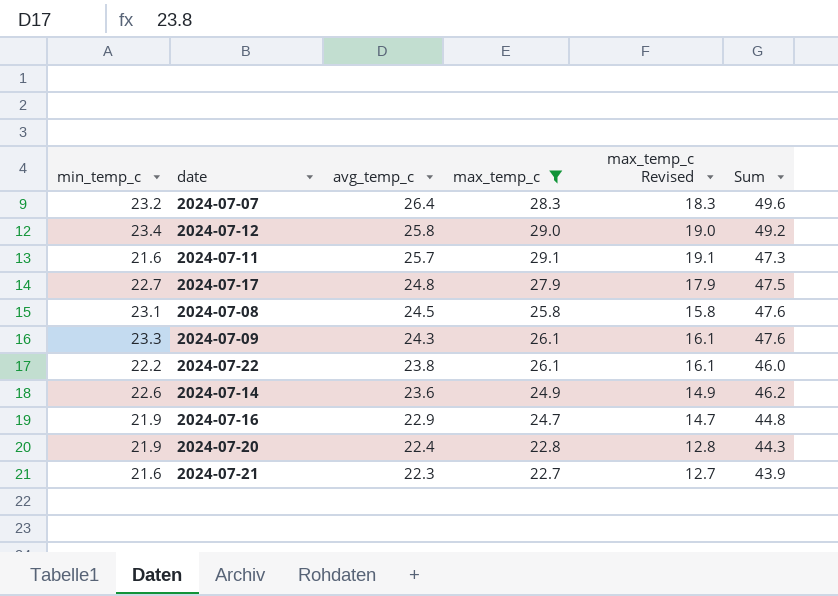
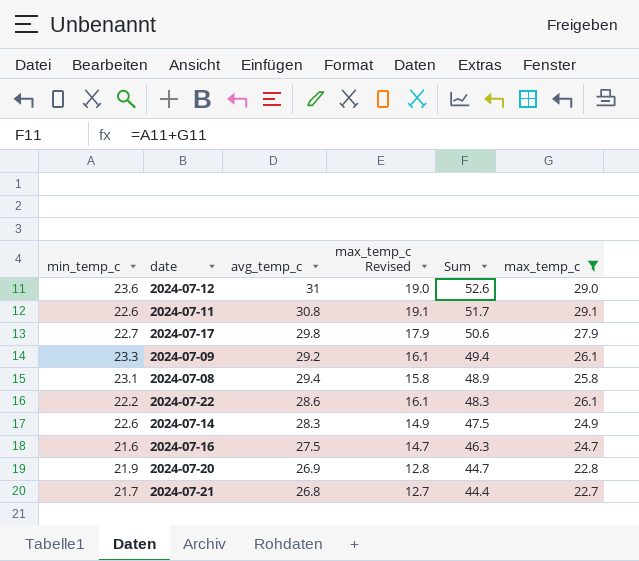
row order: avg_temp_c descending -> Sum descending
column Sum | formula: [min_temp_c] + [avg_temp_c] -> [min_temp_c] + [max_temp_c]
column max_temp_c | position: 4 -> 6
row 2024-07-07: 23.2 | 26.4 | 28.3 | 18.3 | 49.6 -> none
2024-07-12 | min_temp_c: 23.4 -> 23.6
2024-07-12 | avg_temp_c: 25.8 -> 31
2024-07-11 | min_temp_c: 21.6 -> 22.6
2024-07-11 | avg_temp_c: 25.7 -> 30.8
2024-07-17 | avg_temp_c: 24.8 -> 29.8
2024-07-09 | avg_temp_c: 24.3 -> 29.2
2024-07-08 | avg_temp_c: 24.5 -> 29.4
2024-07-22 | avg_temp_c: 23.8 -> 28.6
2024-07-14 | avg_temp_c: 23.6 -> 28.3
2024-07-16 | min_temp_c: 21.9 -> 21.6
2024-07-16 | avg_temp_c: 22.9 -> 27.5
2024-07-20 | avg_temp_c: 22.4 -> 26.9
2024-07-21 | min_temp_c: 21.6 -> 21.7
2024-07-21 | avg_temp_c: 22.3 -> 26.8

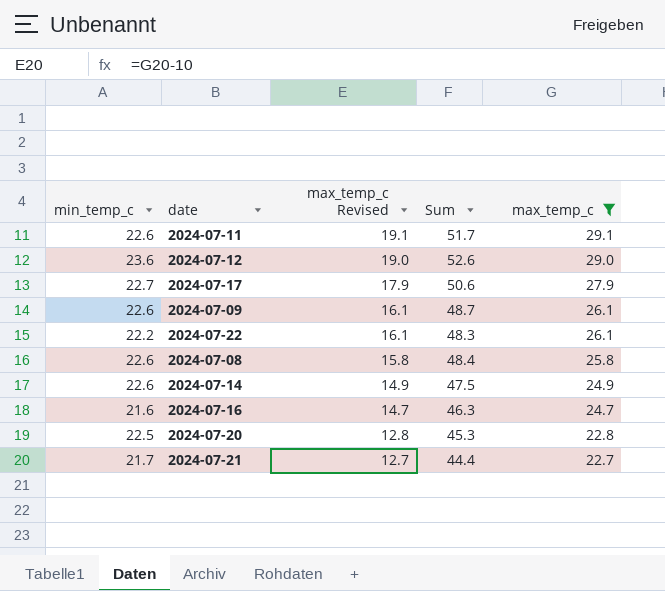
row order: Sum descending -> max_temp_c Revised descending
column avg_temp_c | position: 3 -> none
2024-07-09 | min_temp_c: 23.3 -> 22.6
2024-07-09 | Sum: 49.4 -> 48.7
2024-07-08 | min_temp_c: 23.1 -> 22.6
2024-07-08 | Sum: 48.9 -> 48.4
2024-07-20 | min_temp_c: 21.9 -> 22.5
2024-07-20 | Sum: 44.7 -> 45.3

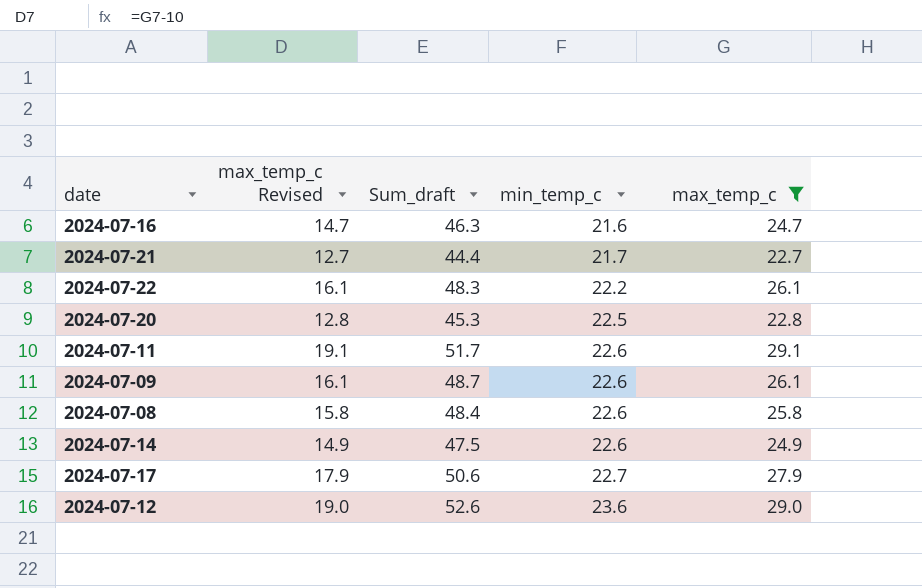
row order: max_temp_c Revised descending -> min_temp_c ascending
column name: Sum -> Sum_draft
column min_temp_c | position: 1 -> 4

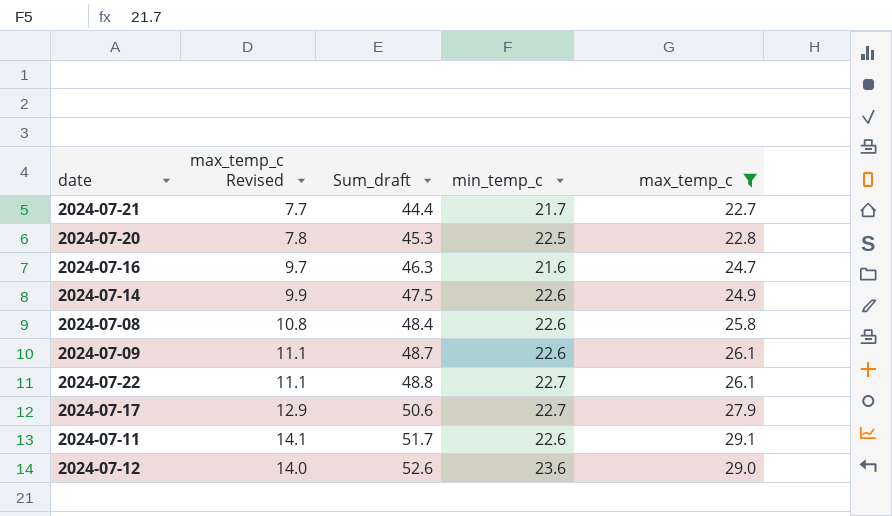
row order: min_temp_c ascending -> Sum_draft ascending
column max_temp_c Revised | formula: [max_temp_c] - 10 -> [max_temp_c] - 15
2024-07-22 | Sum_draft: 48.3 -> 48.8
2024-07-22 | min_temp_c: 22.2 -> 22.7

